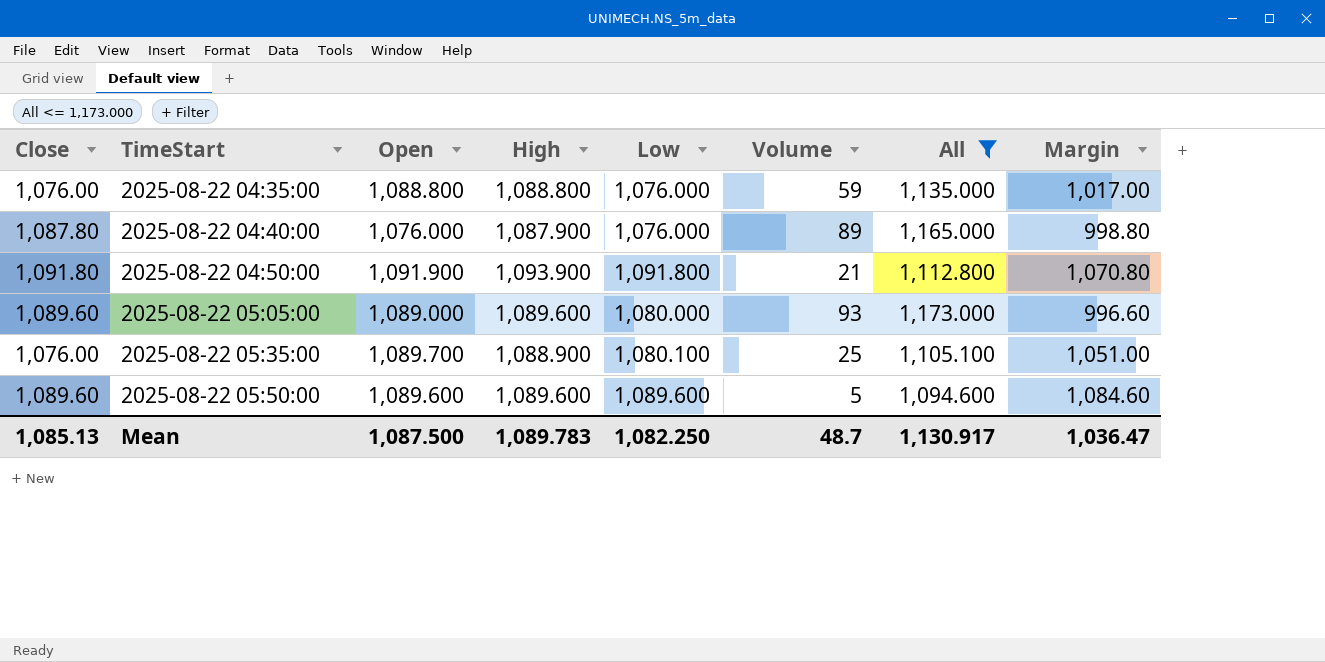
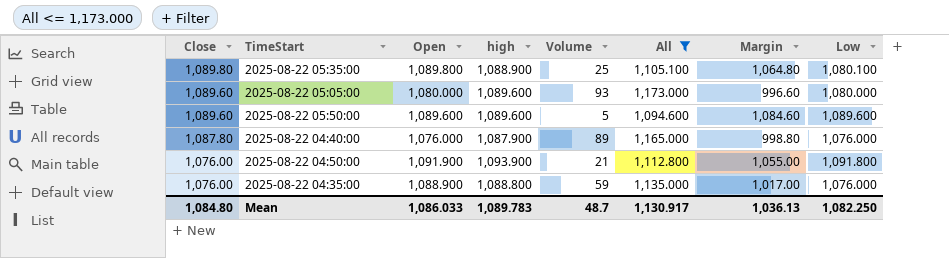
row order: TimeStart ascending -> Close descending
column name: High -> high
column Low | position: 5 -> 8
2025-08-22 05:35:00 | Close: 1,076.00 -> 1,089.80
2025-08-22 05:35:00 | Open: 1,089.700 -> 1,089.800
2025-08-22 05:35:00 | Margin: 1,051.00 -> 1,064.80
2025-08-22 05:05:00 | Open: 1,089.000 -> 1,080.000
2025-08-22 04:50:00 | Close: 1,091.80 -> 1,076.00
2025-08-22 04:50:00 | Margin: 1,070.80 -> 1,055.00
2025-08-22 04:35:00 | Open: 1,088.800 -> 1,088.900
Mean | Close: 1,085.13 -> 1,084.80
Mean | Open: 1,087.500 -> 1,086.033
Mean | Margin: 1,036.47 -> 1,036.13

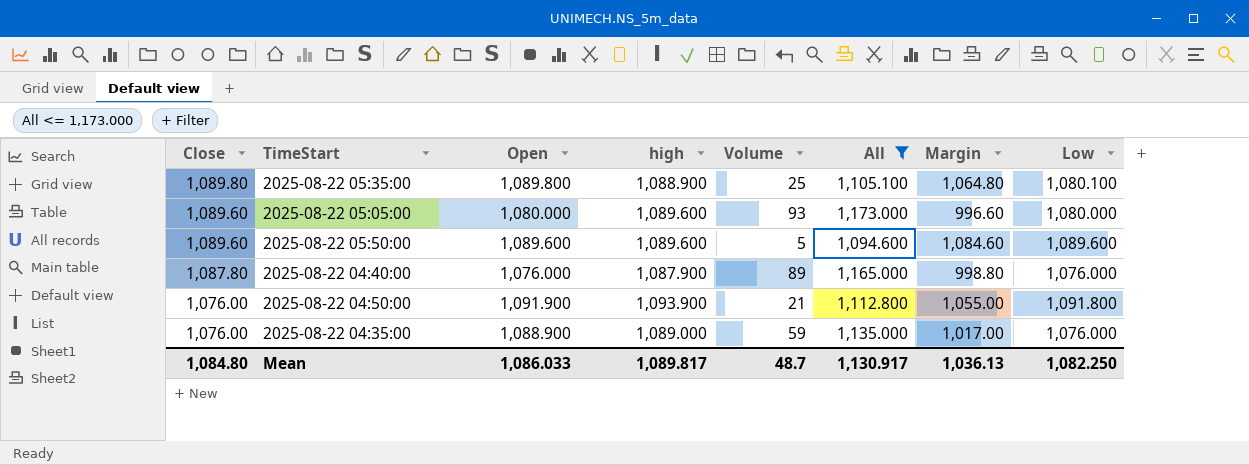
2025-08-22 04:35:00 | high: 1,088.800 -> 1,089.000
Mean | high: 1,089.783 -> 1,089.817

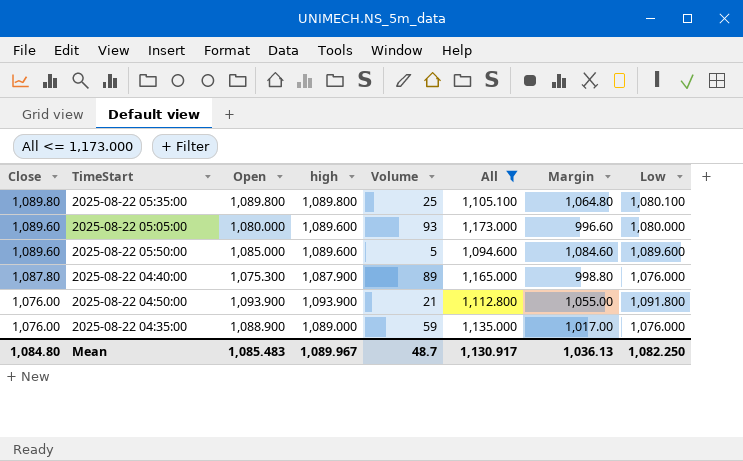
2025-08-22 05:35:00 | high: 1,088.900 -> 1,089.800
2025-08-22 05:50:00 | Open: 1,089.600 -> 1,085.000
2025-08-22 04:40:00 | Open: 1,076.000 -> 1,075.300
2025-08-22 04:50:00 | Open: 1,091.900 -> 1,093.900
Mean | Open: 1,086.033 -> 1,085.483
Mean | high: 1,089.817 -> 1,089.967

